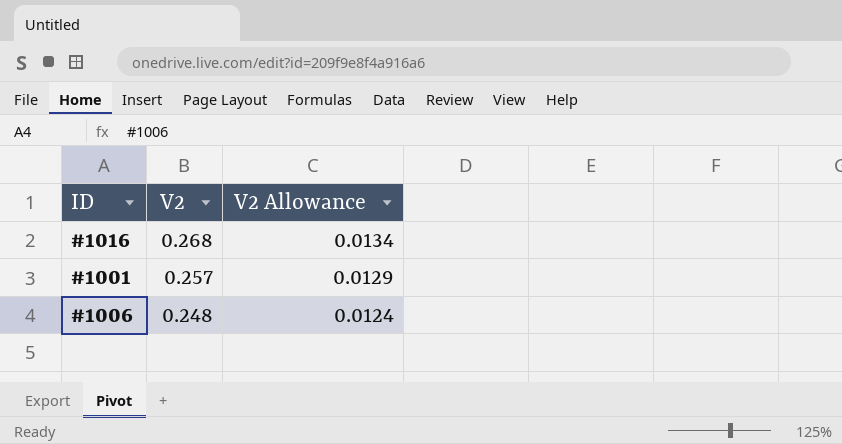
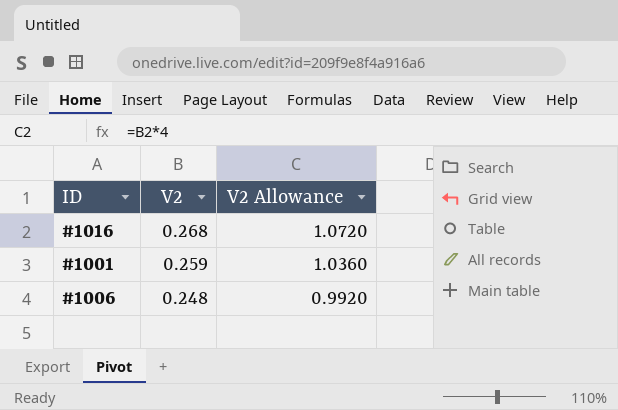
column V2 Allowance | formula: [V2] * 0.05 -> [V2] * 4
#1001 | V2: 0.257 -> 0.259

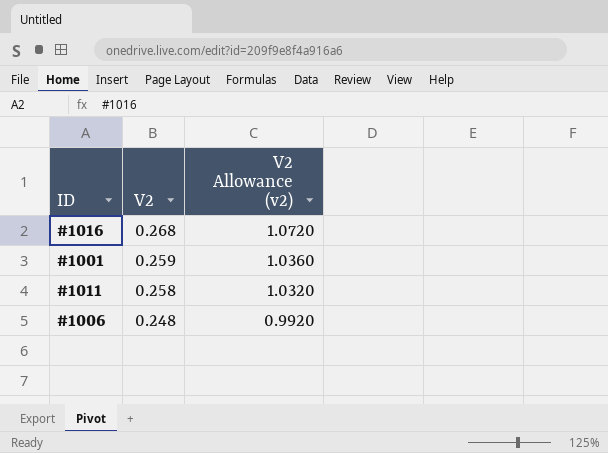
column name: V2 Allowance -> V2 Allowance (v2)
row #1011: none -> 0.258 | 1.0320

